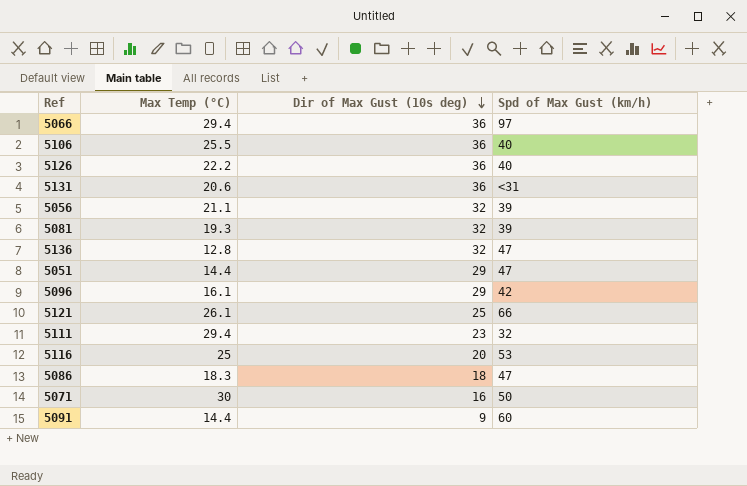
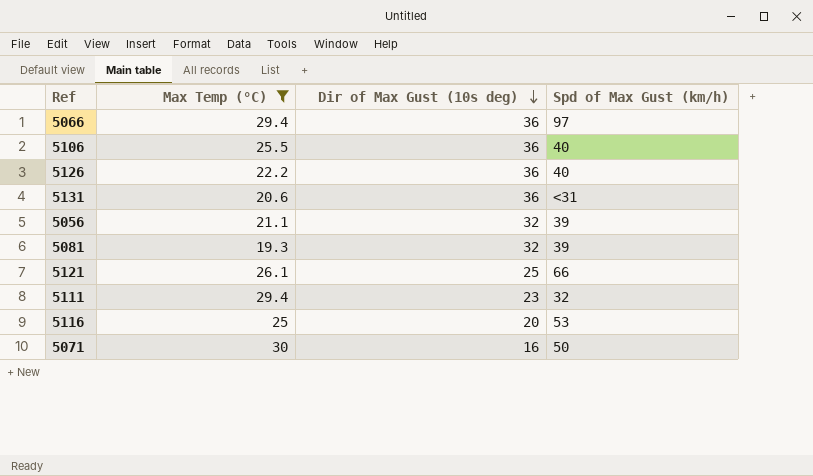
filter: none -> Max Temp (°C) >= 19.3

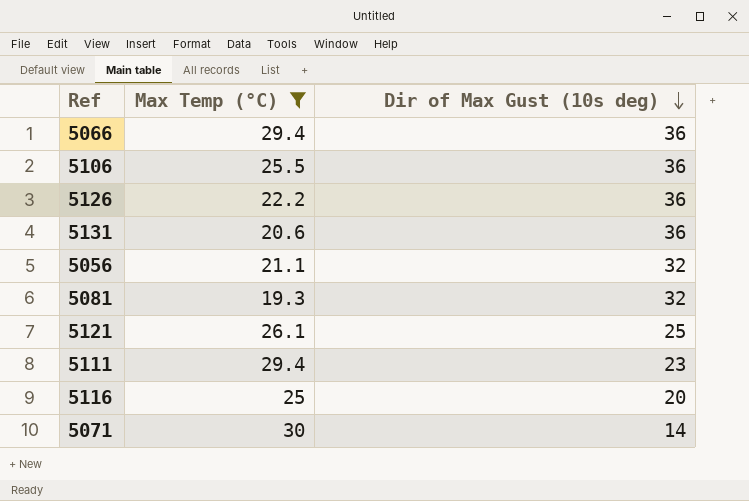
column Spd of Max Gust (km/h) | position: 4 -> none
5071 | Dir of Max Gust (10s deg): 16 -> 14

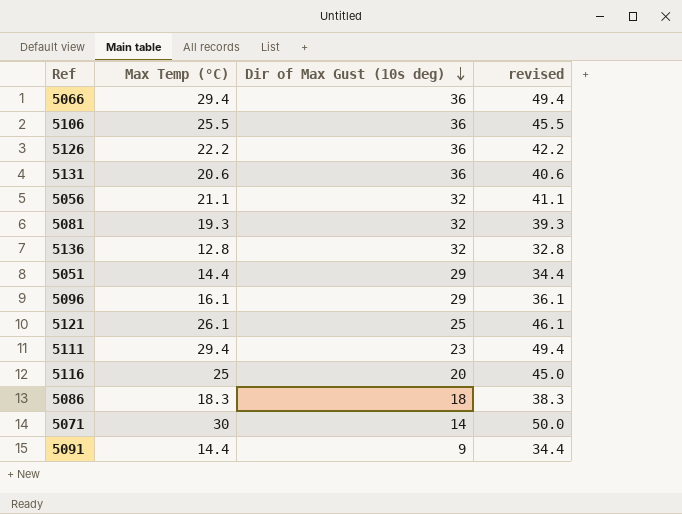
filter: Max Temp (°C) >= 19.3 -> none
column revised | formula: none -> [Max Temp (°C)] + 20

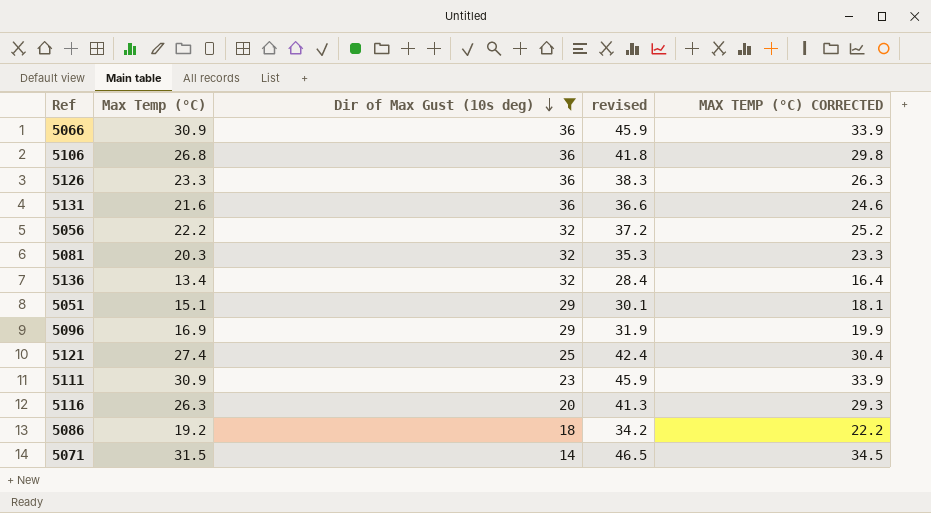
filter: none -> Dir of Max Gust (10s deg) != 9
column revised | formula: [Max Temp (°C)] + 20 -> [Max Temp (°C)] + 15
column MAX TEMP (°C) CORRECTED | formula: none -> [Max Temp (°C)] + 3
5066 | Max Temp (°C): 29.4 -> 30.9
5106 | Max Temp (°C): 25.5 -> 26.8
5126 | Max Temp (°C): 22.2 -> 23.3
5131 | Max Temp (°C): 20.6 -> 21.6
5056 | Max Temp (°C): 21.1 -> 22.2
5081 | Max Temp (°C): 19.3 -> 20.3
5136 | Max Temp (°C): 12.8 -> 13.4
5051 | Max Temp (°C): 14.4 -> 15.1
5096 | Max Temp (°C): 16.1 -> 16.9
5121 | Max Temp (°C): 26.1 -> 27.4
5111 | Max Temp (°C): 29.4 -> 30.9
5116 | Max Temp (°C): 25 -> 26.3
5086 | Max Temp (°C): 18.3 -> 19.2
5071 | Max Temp (°C): 30 -> 31.5

